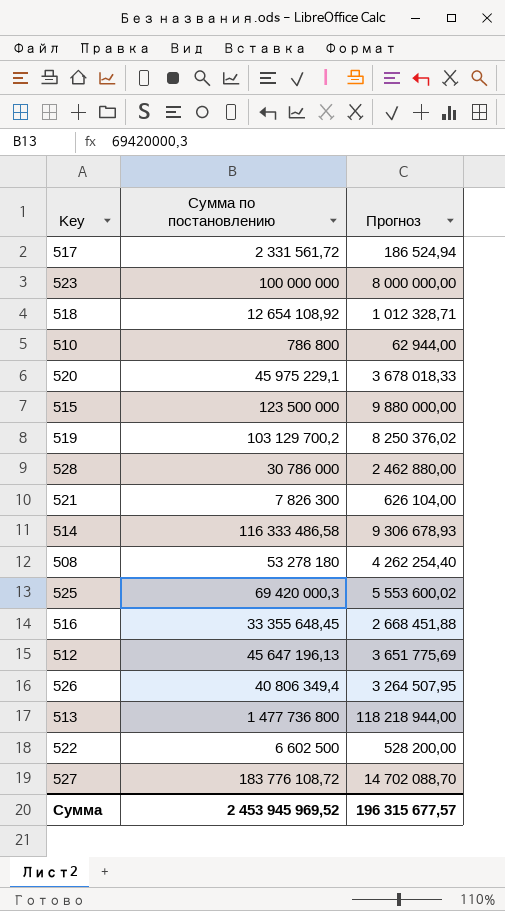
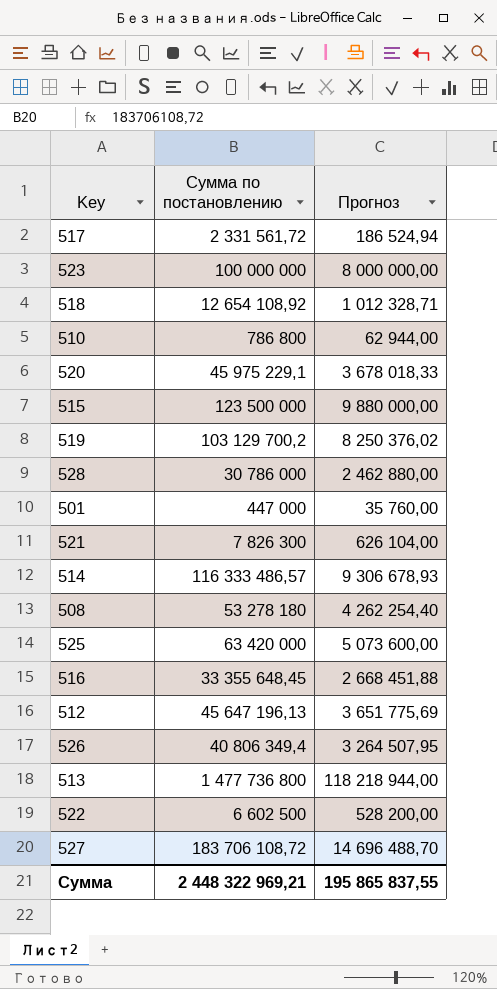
row 501: none -> 447 000 | 35 760,00
514 | Сумма по постановлению: 116 333 486,58 -> 116 333 486,57
525 | Сумма по постановлению: 69 420 000,3 -> 63 420 000
525 | Прогноз: 5 553 600,02 -> 5 073 600,00
527 | Сумма по постановлению: 183 776 108,72 -> 183 706 108,72
527 | Прогноз: 14 702 088,70 -> 14 696 488,70
Сумма | Сумма по постановлению: 2 453 945 969,52 -> 2 448 322 969,21
Сумма | Прогноз: 196 315 677,57 -> 195 865 837,55

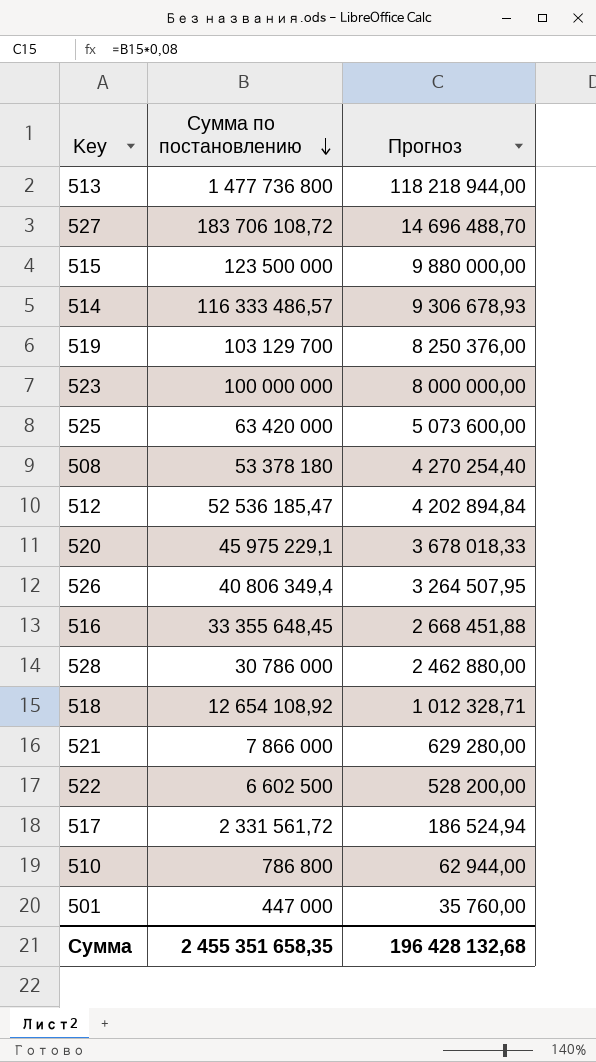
row order: none -> Сумма по постановлению descending
519 | Сумма по постановлению: 103 129 700,2 -> 103 129 700
519 | Прогноз: 8 250 376,02 -> 8 250 376,00
508 | Сумма по постановлению: 53 278 180 -> 53 378 180
508 | Прогноз: 4 262 254,40 -> 4 270 254,40
512 | Сумма по постановлению: 45 647 196,13 -> 52 536 185,47
512 | Прогноз: 3 651 775,69 -> 4 202 894,84
521 | Сумма по постановлению: 7 826 300 -> 7 866 000
521 | Прогноз: 626 104,00 -> 629 280,00
Сумма | Сумма по постановлению: 2 448 322 969,21 -> 2 455 351 658,35
Сумма | Прогноз: 195 865 837,55 -> 196 428 132,68

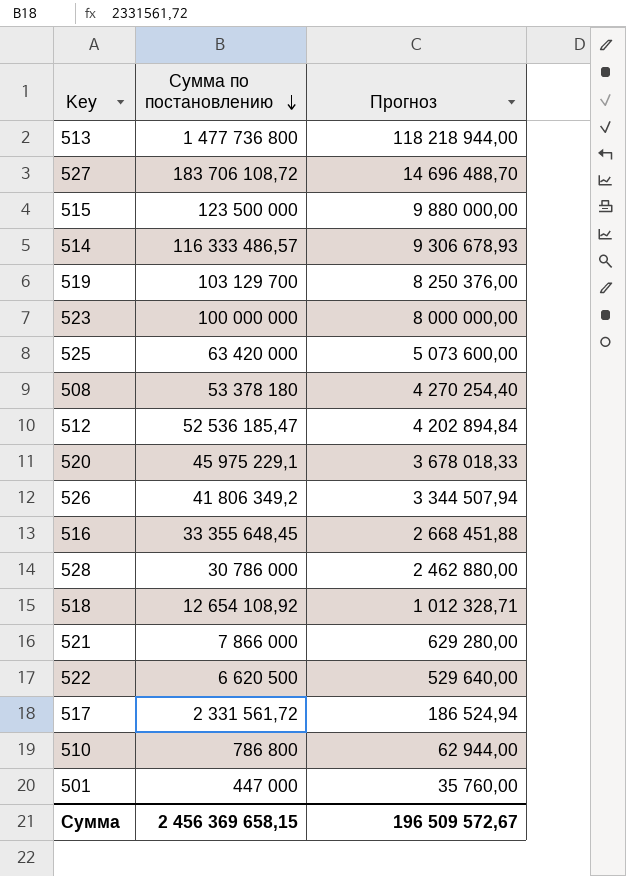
526 | Сумма по постановлению: 40 806 349,4 -> 41 806 349,2
526 | Прогноз: 3 264 507,95 -> 3 344 507,94
522 | Сумма по постановлению: 6 602 500 -> 6 620 500
522 | Прогноз: 528 200,00 -> 529 640,00
Сумма | Сумма по постановлению: 2 455 351 658,35 -> 2 456 369 658,15
Сумма | Прогноз: 196 428 132,68 -> 196 509 572,67

